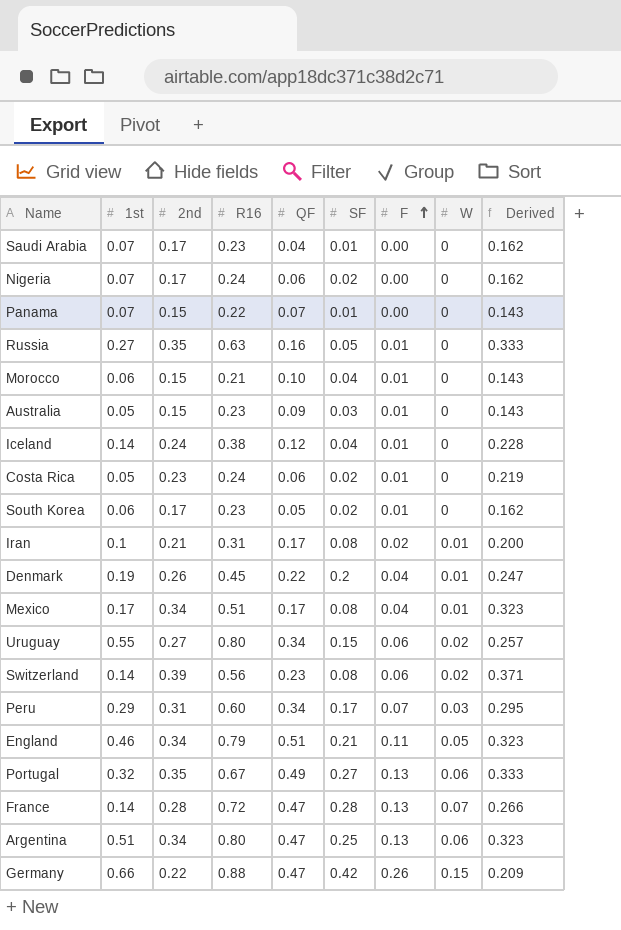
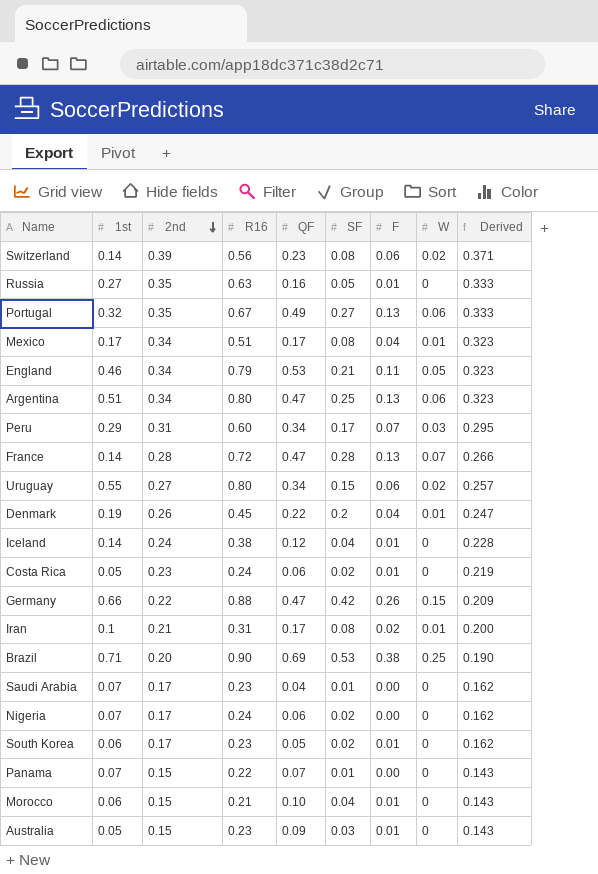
row order: F ascending -> 2nd descending
England | QF: 0.51 -> 0.53
row Brazil: none -> 0.71 | 0.20 | 0.90 | 0.69 | 0.53 | 0.38 | 0.25 | 0.190

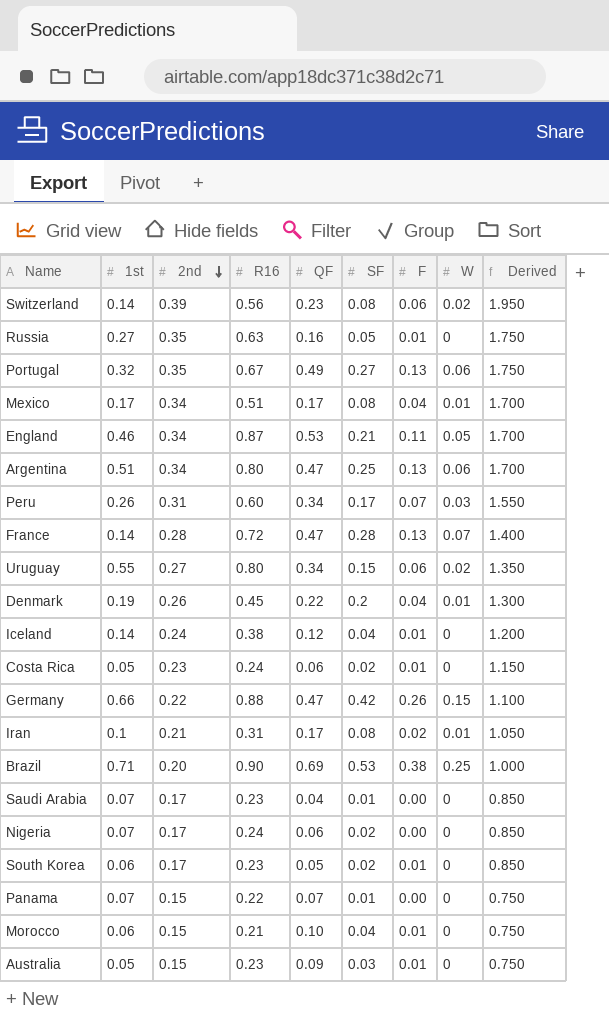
column Derived | formula: [2nd] * 0.95 -> [2nd] * 5
England | R16: 0.79 -> 0.87
Peru | 1st: 0.29 -> 0.26

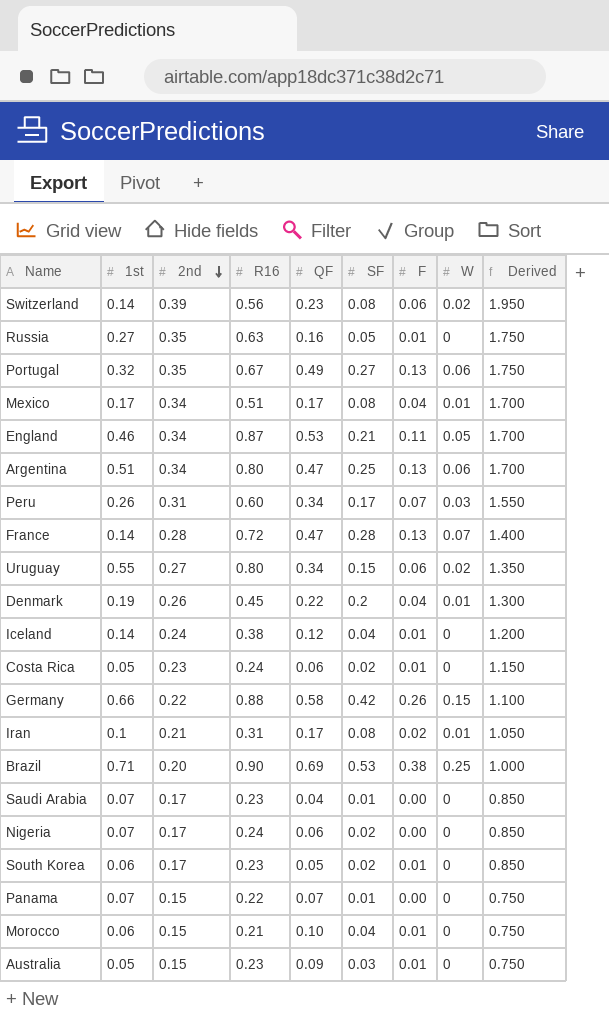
Germany | QF: 0.47 -> 0.58

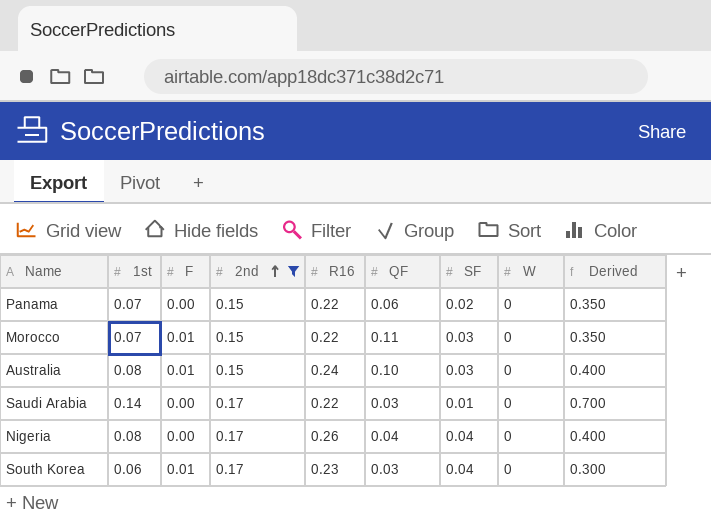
filter: none -> 2nd <= 0.17
row order: 2nd descending -> 2nd ascending
column F | position: 7 -> 3
column Derived | formula: [2nd] * 5 -> [1st] * 5
Panama | QF: 0.07 -> 0.06
Panama | SF: 0.01 -> 0.02
Morocco | 1st: 0.06 -> 0.07
Morocco | R16: 0.21 -> 0.22
Morocco | QF: 0.10 -> 0.11
Morocco | SF: 0.04 -> 0.03
Australia | 1st: 0.05 -> 0.08
Australia | R16: 0.23 -> 0.24
Australia | QF: 0.09 -> 0.10
Saudi Arabia | 1st: 0.07 -> 0.14
Saudi Arabia | R16: 0.23 -> 0.22
Saudi Arabia | QF: 0.04 -> 0.03
Nigeria | 1st: 0.07 -> 0.08
Nigeria | R16: 0.24 -> 0.26
Nigeria | QF: 0.06 -> 0.04
Nigeria | SF: 0.02 -> 0.04
South Korea | QF: 0.05 -> 0.03
South Korea | SF: 0.02 -> 0.04

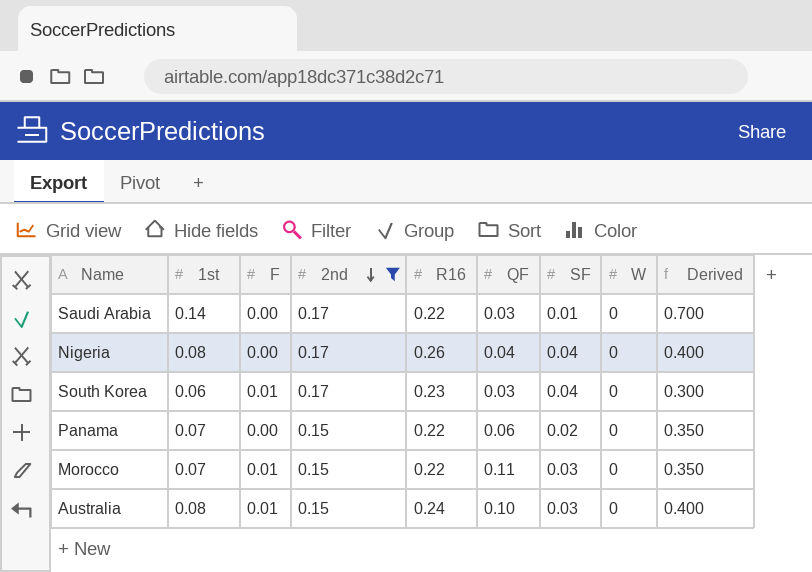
row order: 2nd ascending -> 2nd descending

